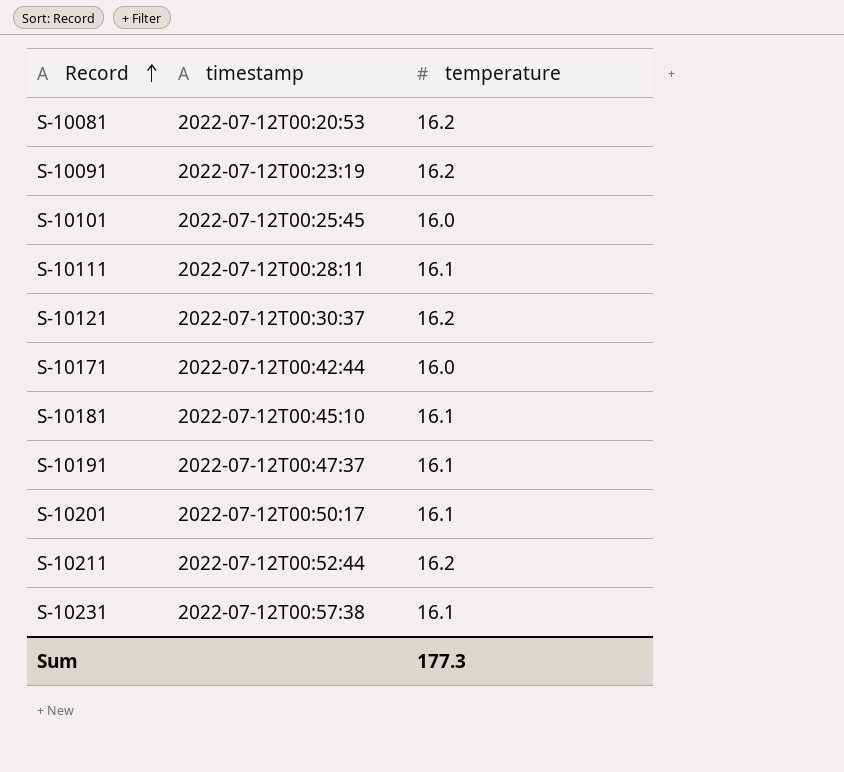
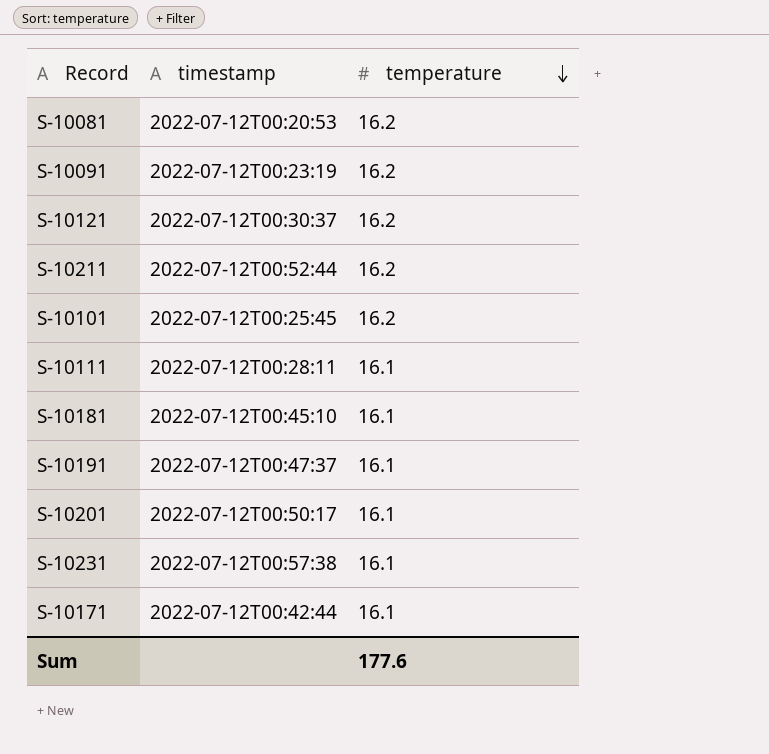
row order: Record ascending -> temperature descending
S-10101 | temperature: 16.0 -> 16.2
S-10171 | temperature: 16.0 -> 16.1
Sum | temperature: 177.3 -> 177.6

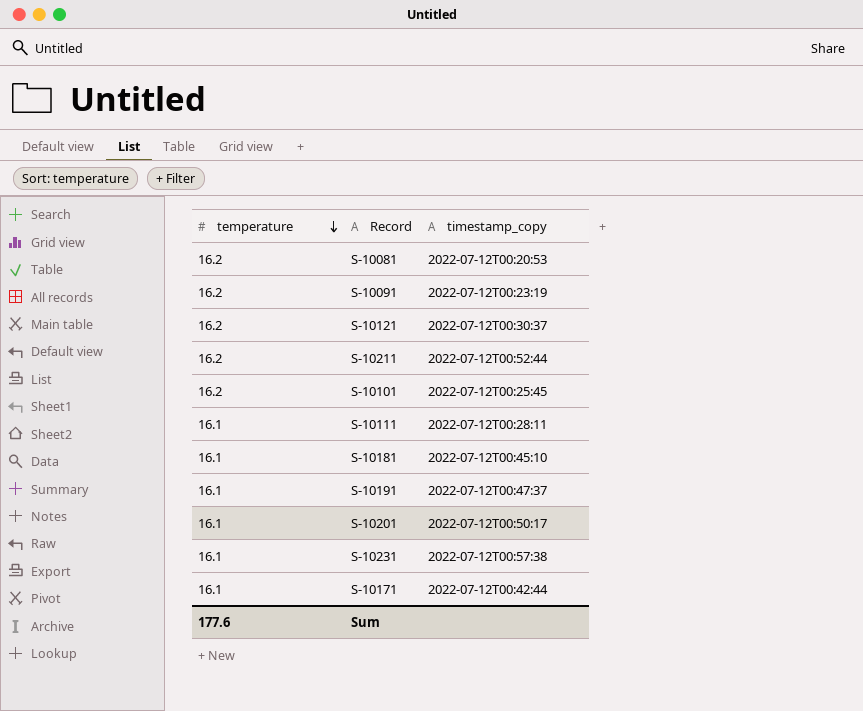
column temperature | position: 3 -> 1
column name: timestamp -> timestamp_copy

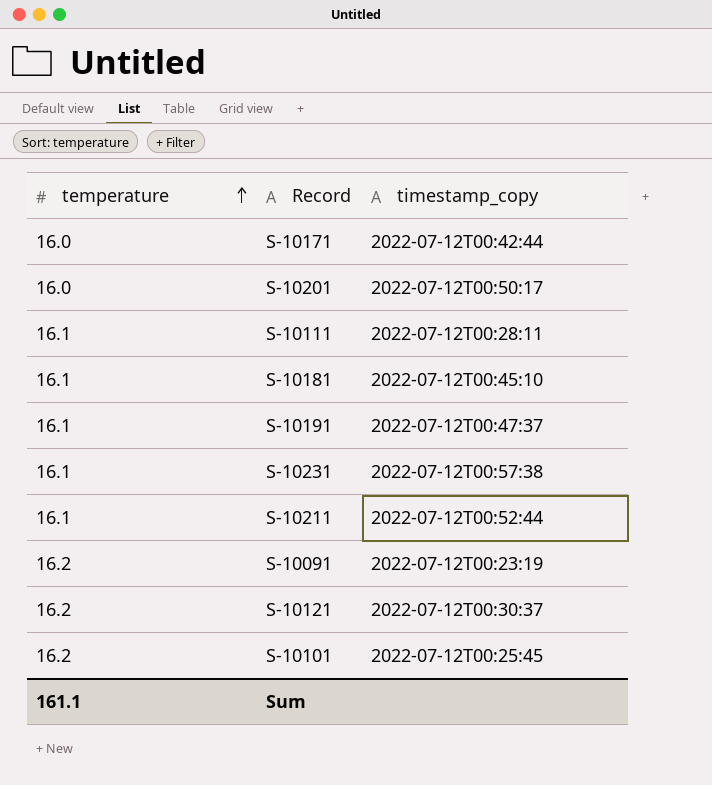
row order: temperature descending -> temperature ascending
row S-10081: 16.2 | 2022-07-12T00:20:53 -> none
S-10171 | temperature: 16.1 -> 16.0
S-10201 | temperature: 16.1 -> 16.0
S-10211 | temperature: 16.2 -> 16.1
Sum | temperature: 177.6 -> 161.1

